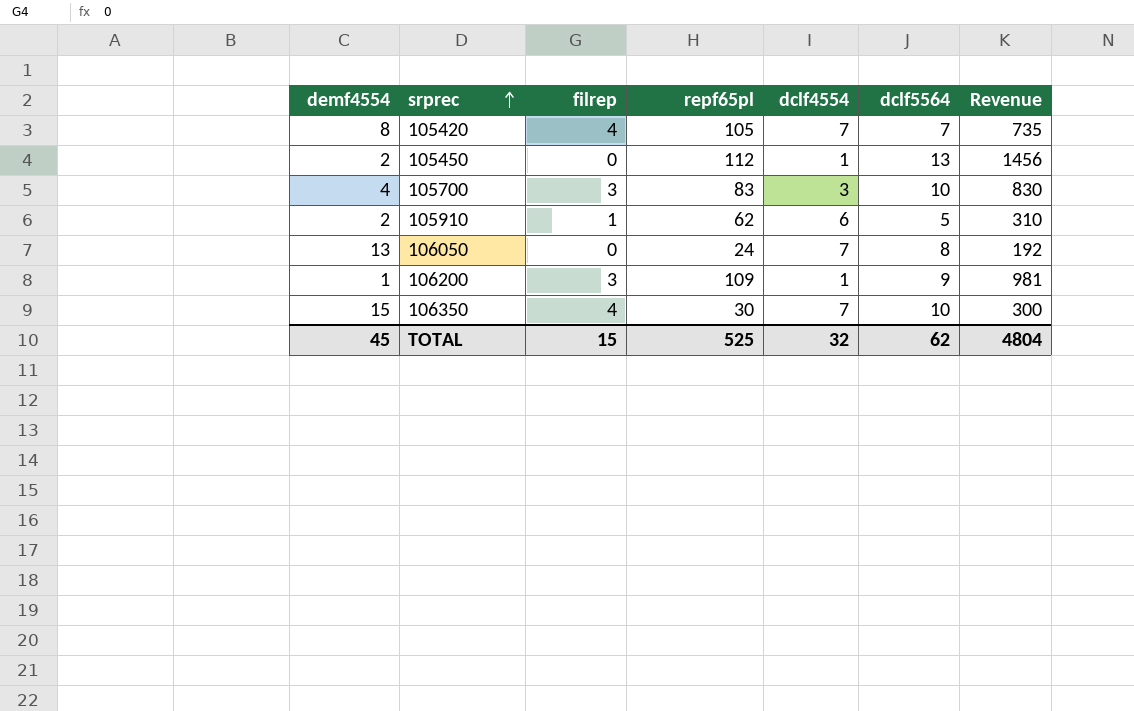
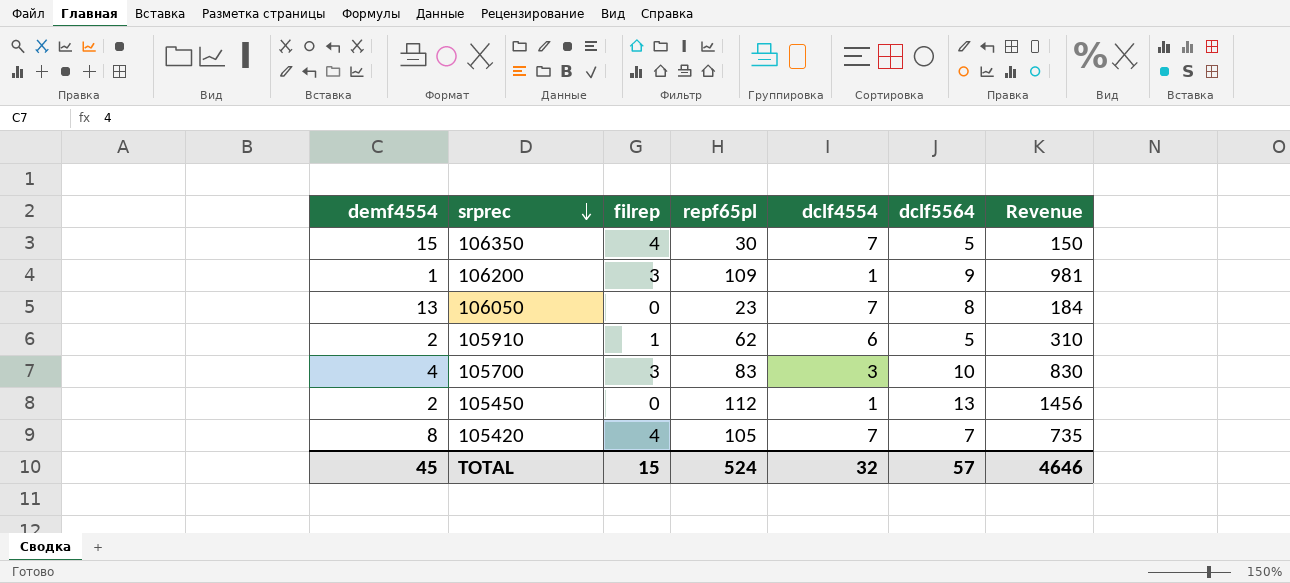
row order: srprec ascending -> srprec descending
106350 | dclf5564: 10 -> 5
106350 | Revenue: 300 -> 150
106050 | repf65pl: 24 -> 23
106050 | Revenue: 192 -> 184
TOTAL | repf65pl: 525 -> 524
TOTAL | dclf5564: 62 -> 57
TOTAL | Revenue: 4804 -> 4646

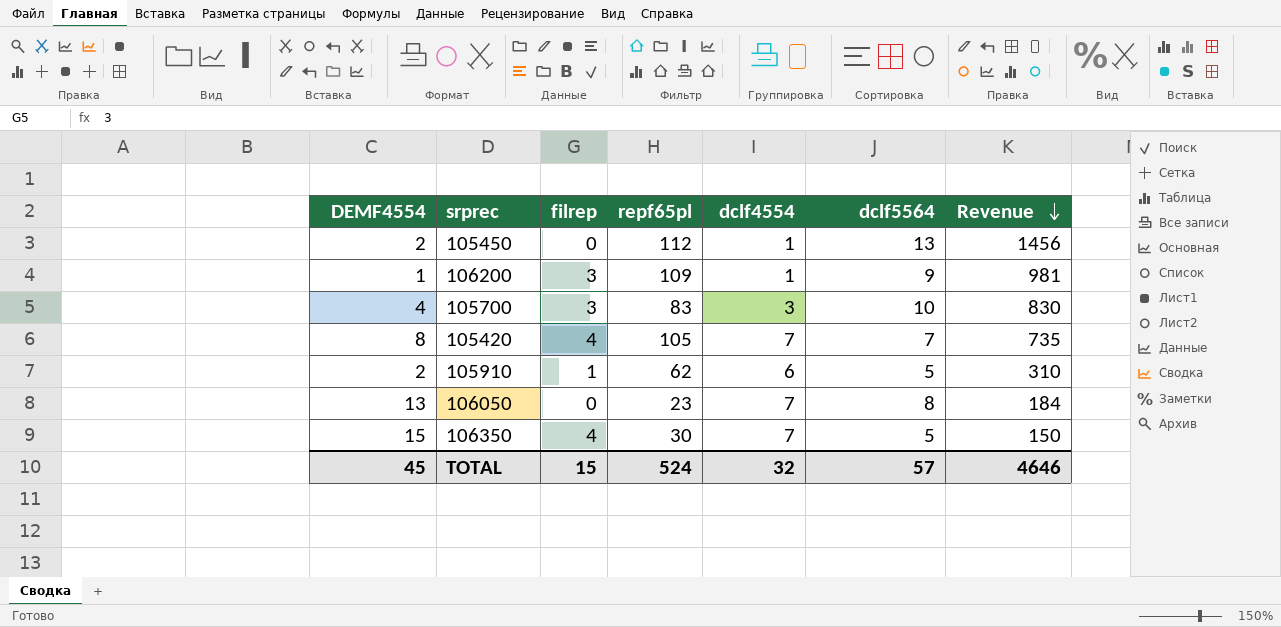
row order: srprec descending -> Revenue descending
column name: demf4554 -> DEMF4554

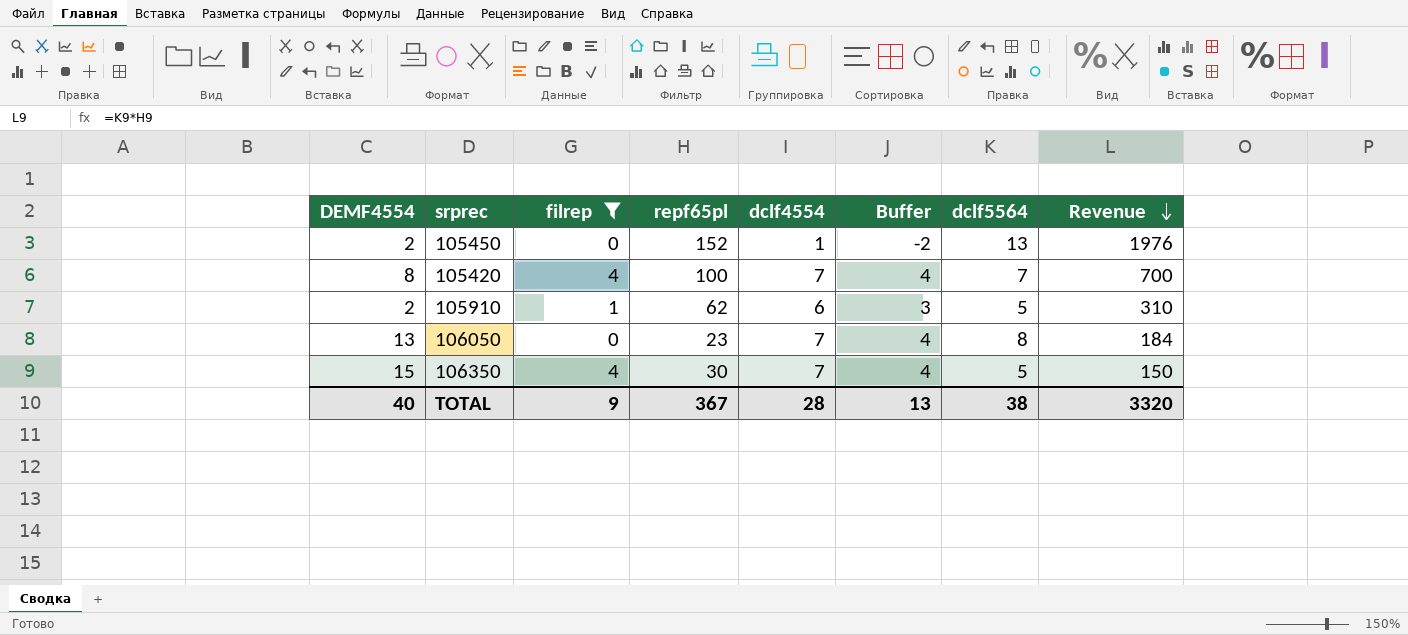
filter: none -> filrep != 3
column Buffer | formula: none -> [dclf4554] - 3
105450 | repf65pl: 112 -> 152
105450 | Revenue: 1456 -> 1976
105420 | repf65pl: 105 -> 100
105420 | Revenue: 735 -> 700
TOTAL | DEMF4554: 45 -> 40
TOTAL | filrep: 15 -> 9
TOTAL | repf65pl: 524 -> 367
TOTAL | dclf4554: 32 -> 28
TOTAL | dclf5564: 57 -> 38
TOTAL | Revenue: 4646 -> 3320

